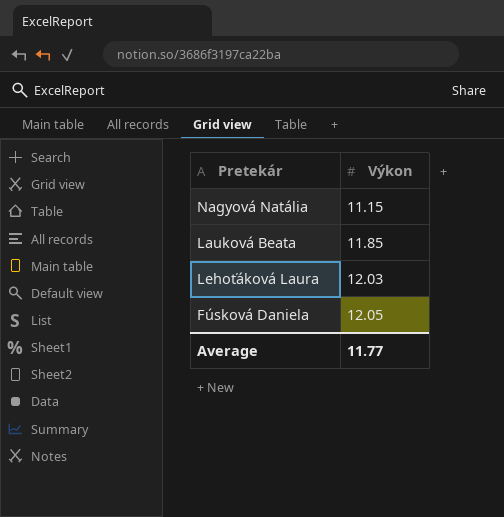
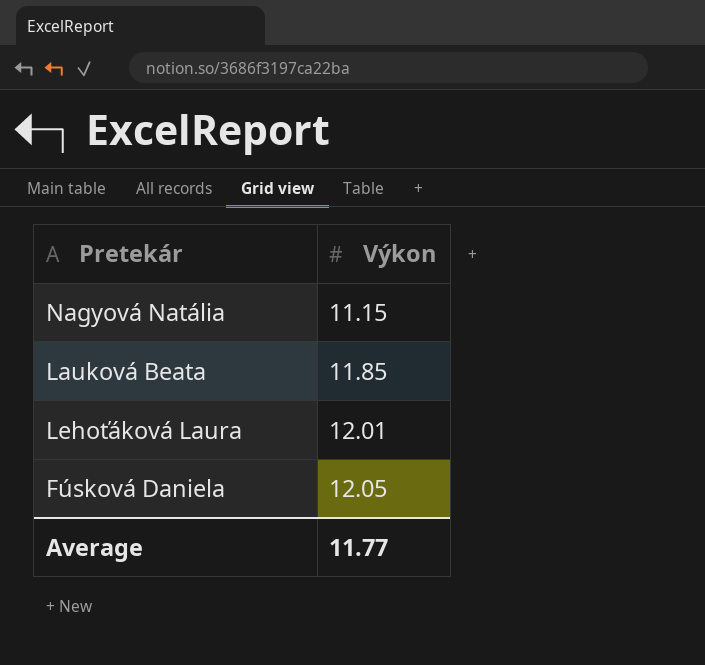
Lehoťáková Laura | Výkon: 12.03 -> 12.01

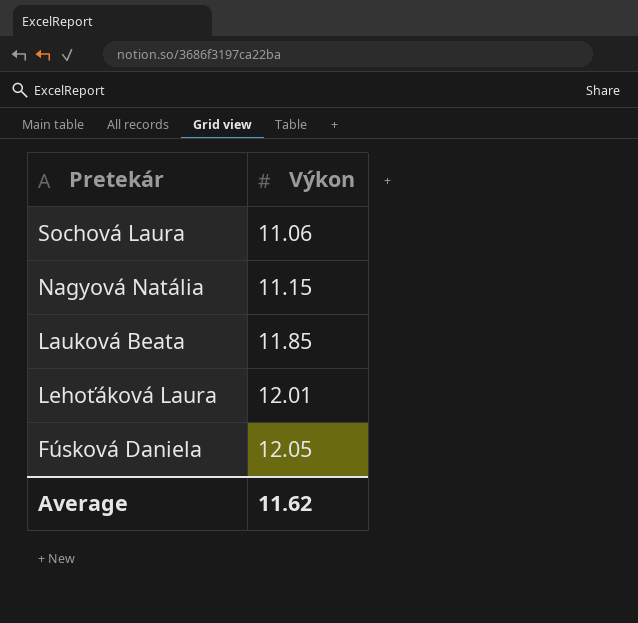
row Sochová Laura: none -> 11.06
Average | Výkon: 11.77 -> 11.62

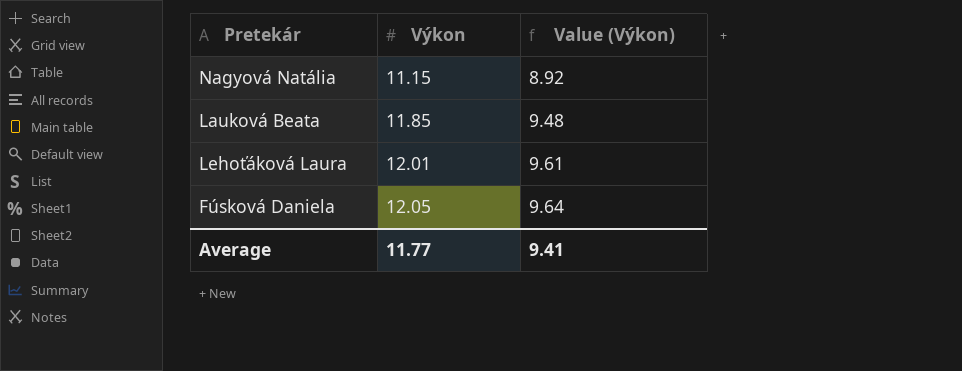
column Value (Výkon) | formula: none -> [Výkon] * 0.8
row Sochová Laura: 11.06 -> none
Average | Výkon: 11.62 -> 11.77

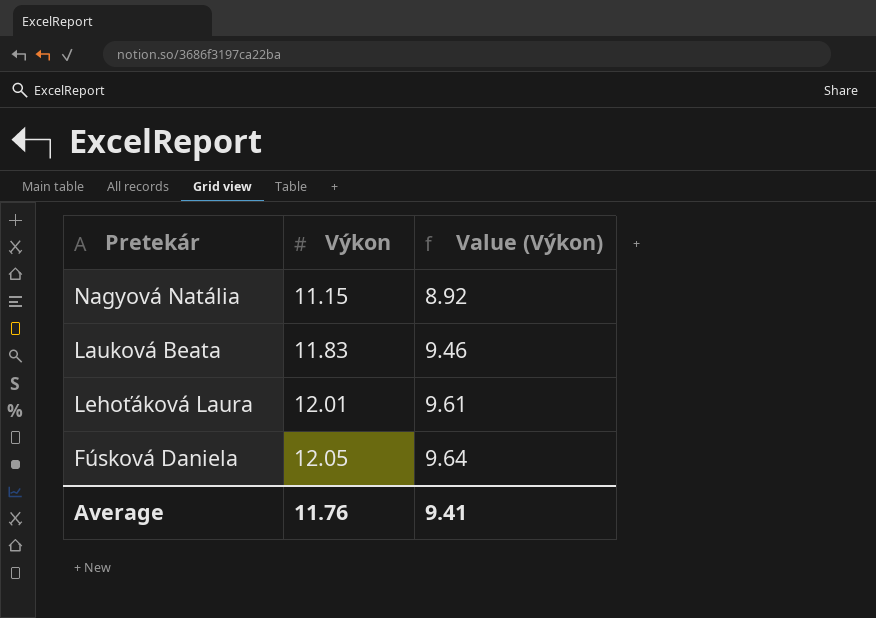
Lauková Beata | Výkon: 11.85 -> 11.83
Lauková Beata | Value (Výkon): 9.48 -> 9.46
Average | Výkon: 11.77 -> 11.76

